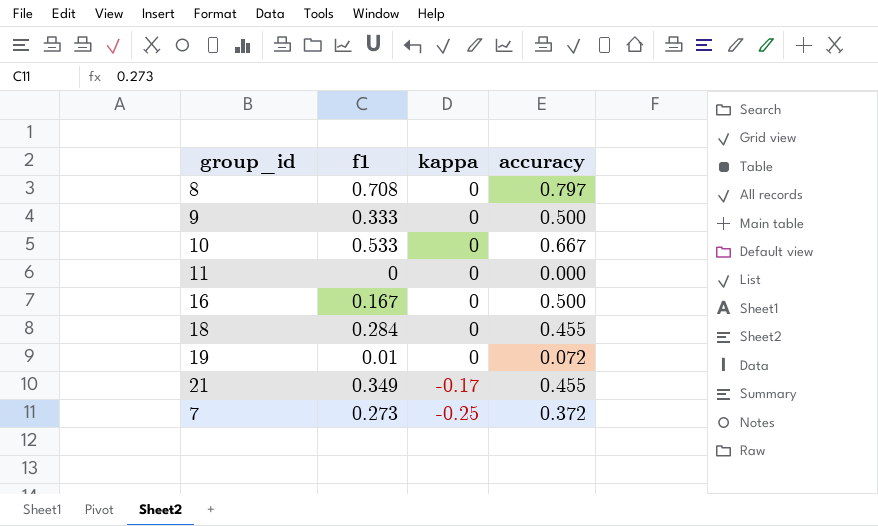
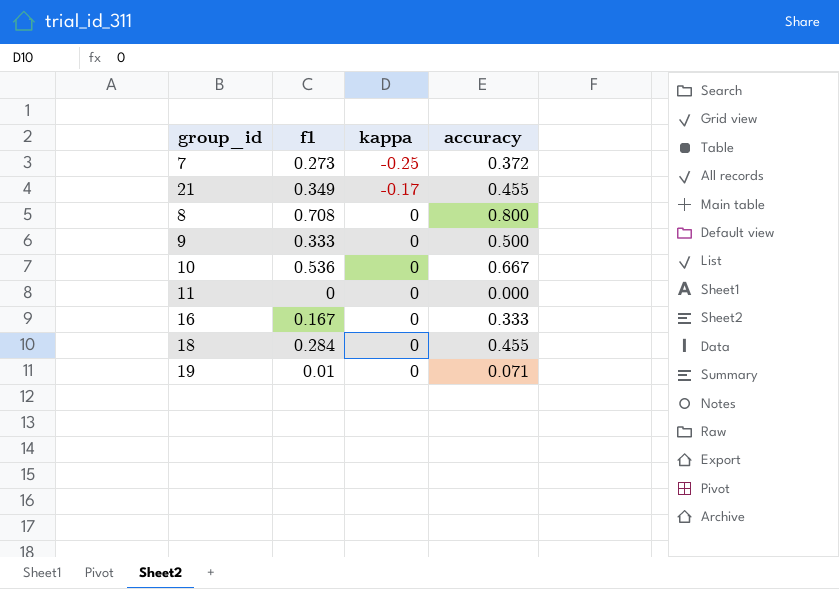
row order: kappa descending -> kappa ascending
8 | accuracy: 0.797 -> 0.800
10 | f1: 0.533 -> 0.536
16 | accuracy: 0.500 -> 0.333
19 | accuracy: 0.072 -> 0.071

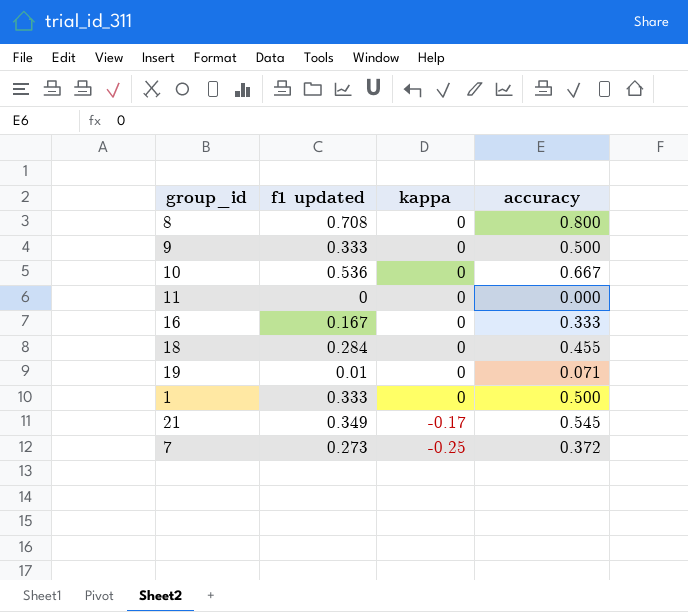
row order: kappa ascending -> kappa descending
column name: f1 -> f1 updated
row 1: none -> 0.333 | 0 | 0.500
21 | accuracy: 0.455 -> 0.545

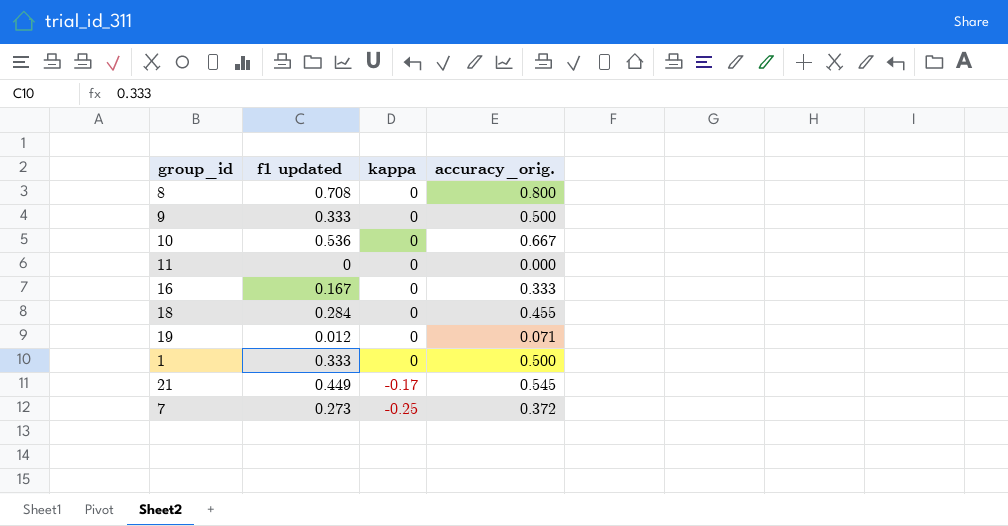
column name: accuracy -> accuracy_orig.
19 | f1 updated: 0.01 -> 0.012
21 | f1 updated: 0.349 -> 0.449

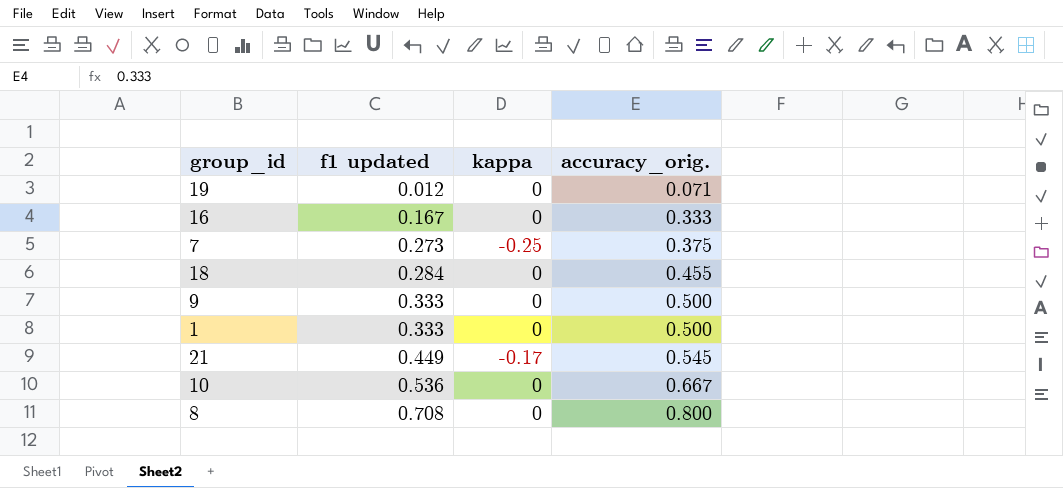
row order: kappa descending -> f1 updated ascending
row 11: 0 | 0 | 0.000 -> none
7 | accuracy_orig.: 0.372 -> 0.375

